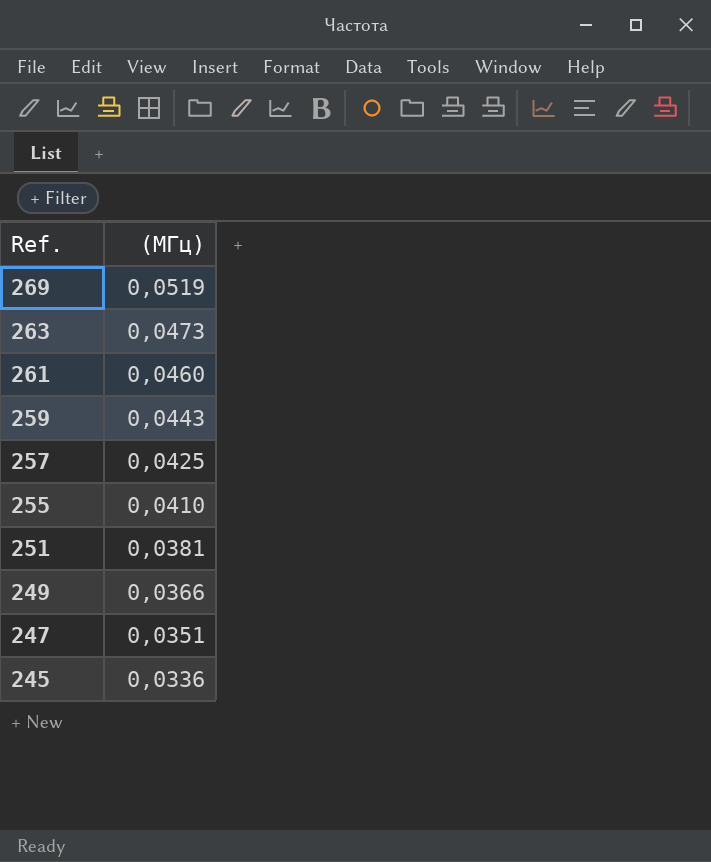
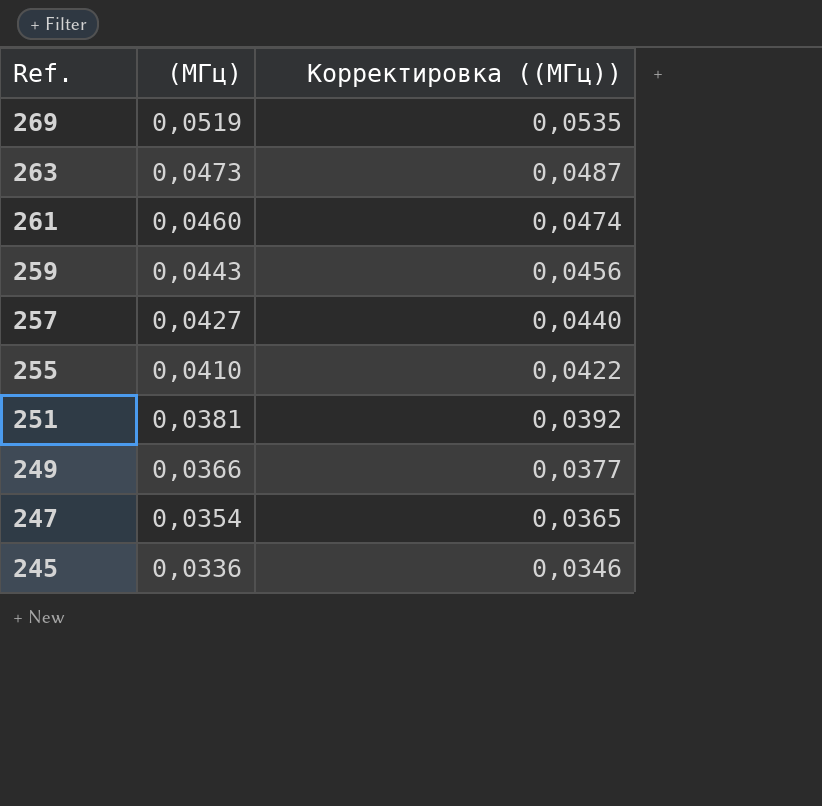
column Корректировка ((MГц)) | formula: none -> [(MГц)] * 1,03
257 | (MГц): 0,0425 -> 0,0427
247 | (MГц): 0,0351 -> 0,0354

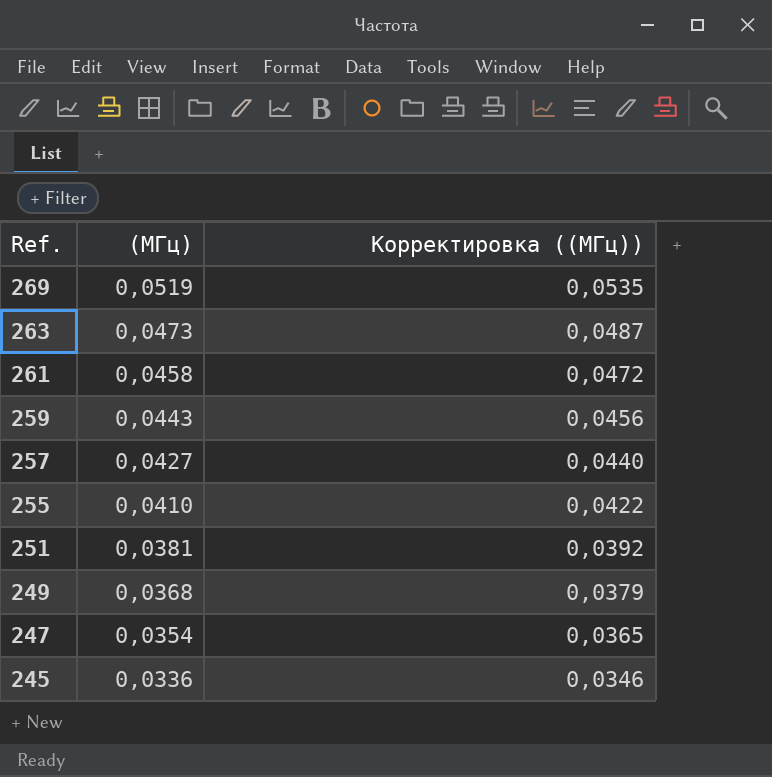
261 | (MГц): 0,0460 -> 0,0458
261 | Корректировка ((MГц)): 0,0474 -> 0,0472
249 | (MГц): 0,0366 -> 0,0368
249 | Корректировка ((MГц)): 0,0377 -> 0,0379

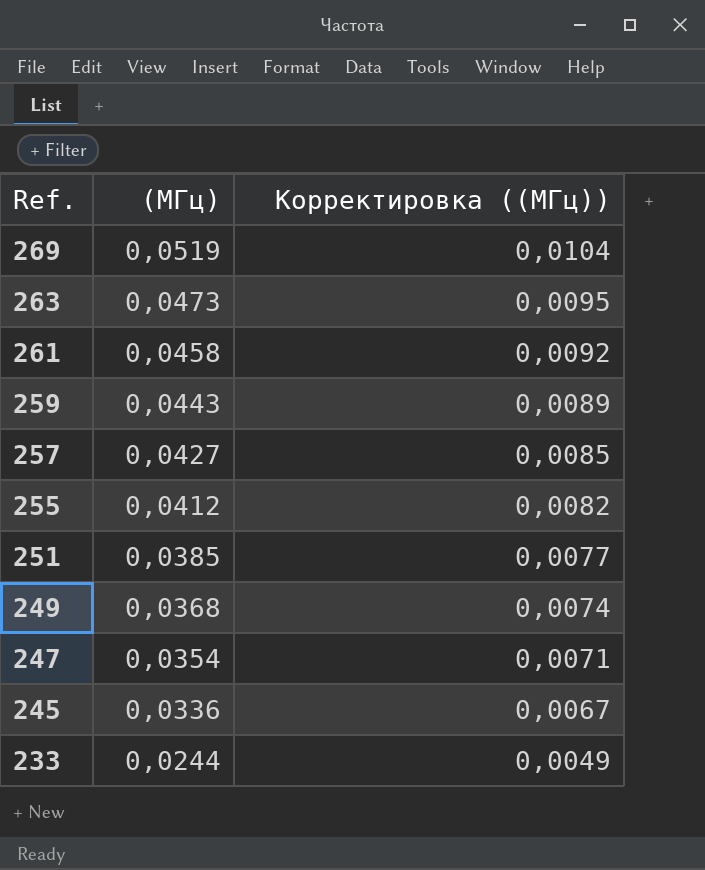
column Корректировка ((MГц)) | formula: [(MГц)] * 1,03 -> [(MГц)] * 0,2
255 | (MГц): 0,0410 -> 0,0412
251 | (MГц): 0,0381 -> 0,0385
row 233: none -> 0,0244 | 0,0049

